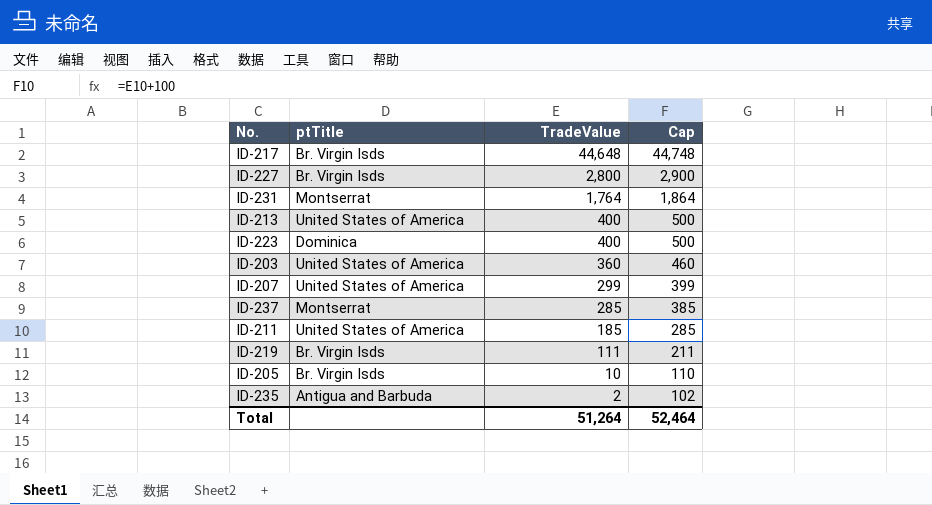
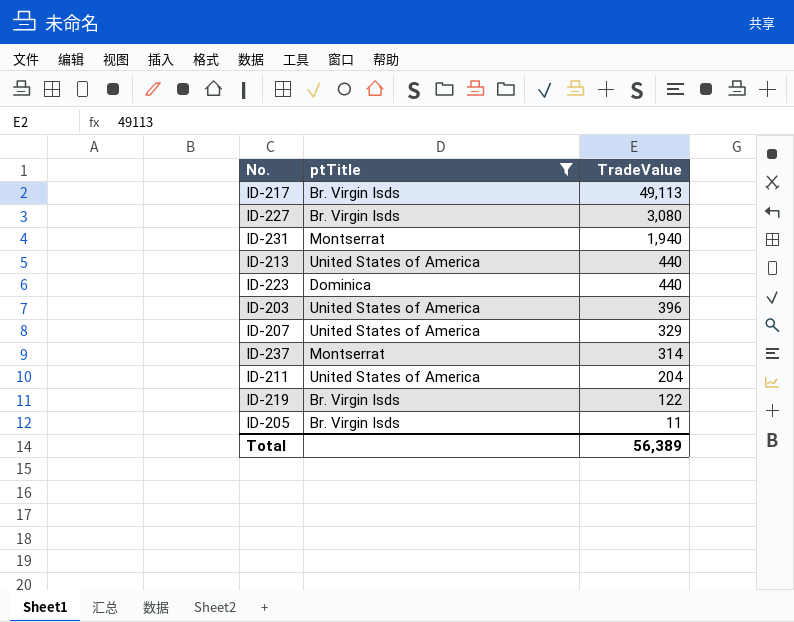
filter: none -> ptTitle != Antigua and Barbuda
column Cap | formula: [TradeValue] + 100 -> none
ID-217 | TradeValue: 44,648 -> 49,113
ID-227 | TradeValue: 2,800 -> 3,080
ID-231 | TradeValue: 1,764 -> 1,940
ID-213 | TradeValue: 400 -> 440
ID-223 | TradeValue: 400 -> 440
ID-203 | TradeValue: 360 -> 396
ID-207 | TradeValue: 299 -> 329
ID-237 | TradeValue: 285 -> 314
ID-211 | TradeValue: 185 -> 204
ID-219 | TradeValue: 111 -> 122
ID-205 | TradeValue: 10 -> 11
Total | TradeValue: 51,264 -> 56,389

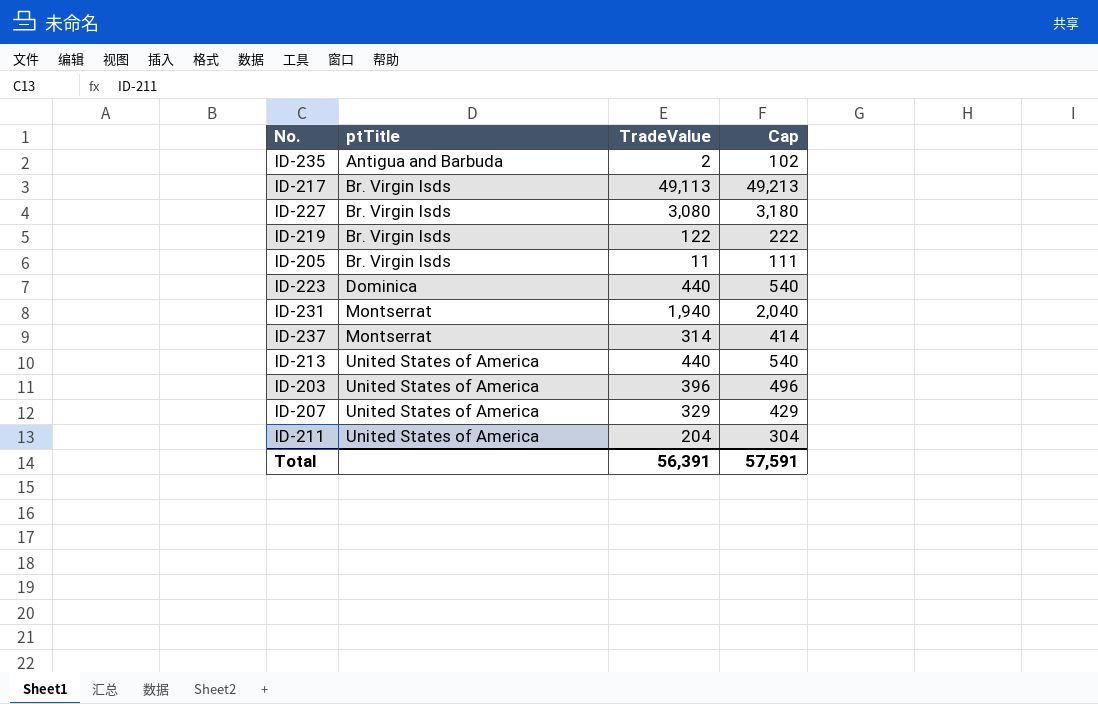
filter: ptTitle != Antigua and Barbuda -> none
row order: TradeValue descending -> ptTitle ascending
column Cap | formula: none -> [TradeValue] + 100
Total | TradeValue: 56,389 -> 56,391

